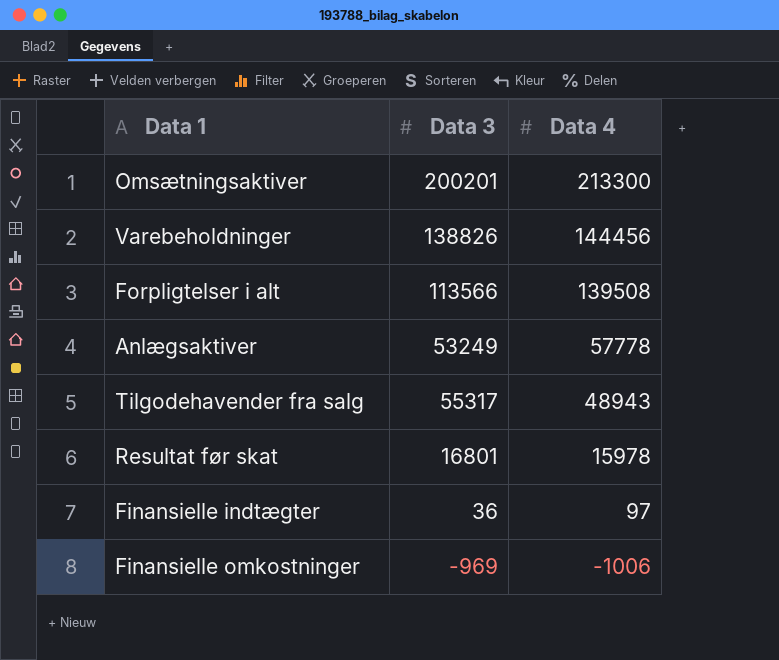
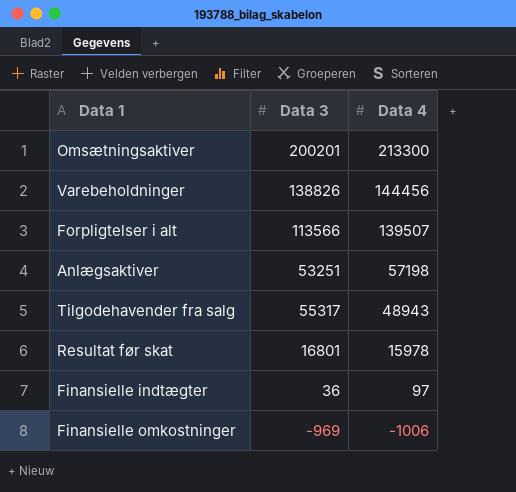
Forpligtelser i alt | Data 4: 139508 -> 139507
Anlægsaktiver | Data 3: 53249 -> 53251
Anlægsaktiver | Data 4: 57778 -> 57198

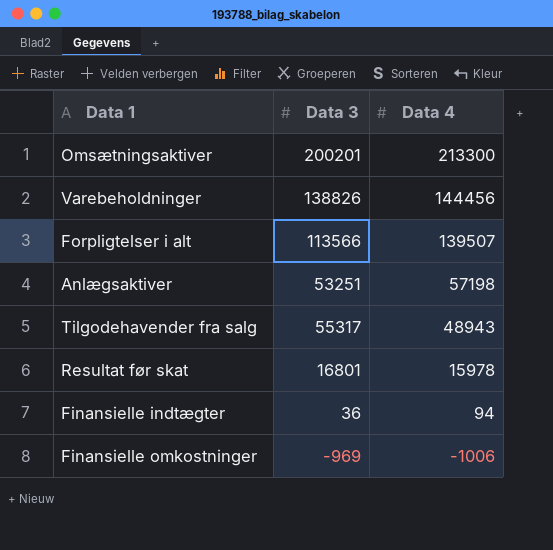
Finansielle indtægter | Data 4: 97 -> 94

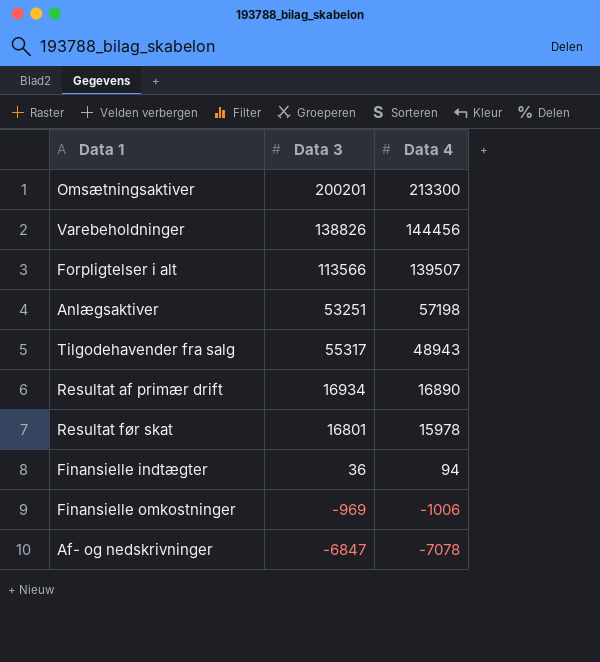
row Resultat af primær drift: none -> 16934 | 16890
row Af- og nedskrivninger: none -> -6847 | -7078

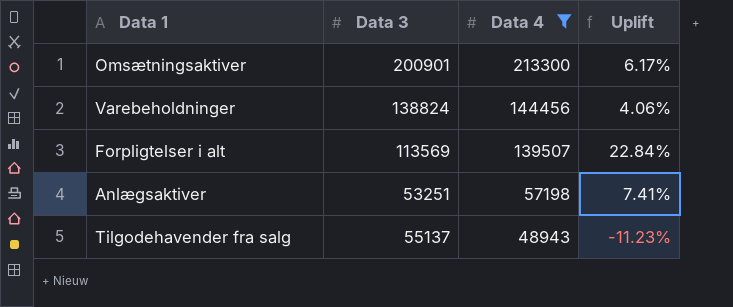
filter: none -> Data 4 >= 48943
column Uplift | formula: none -> ([Data 4] - [Data 3]) / [Data 3]
Omsætningsaktiver | Data 3: 200201 -> 200901
Varebeholdninger | Data 3: 138826 -> 138824
Forpligtelser i alt | Data 3: 113566 -> 113569
Tilgodehavender fra salg | Data 3: 55317 -> 55137

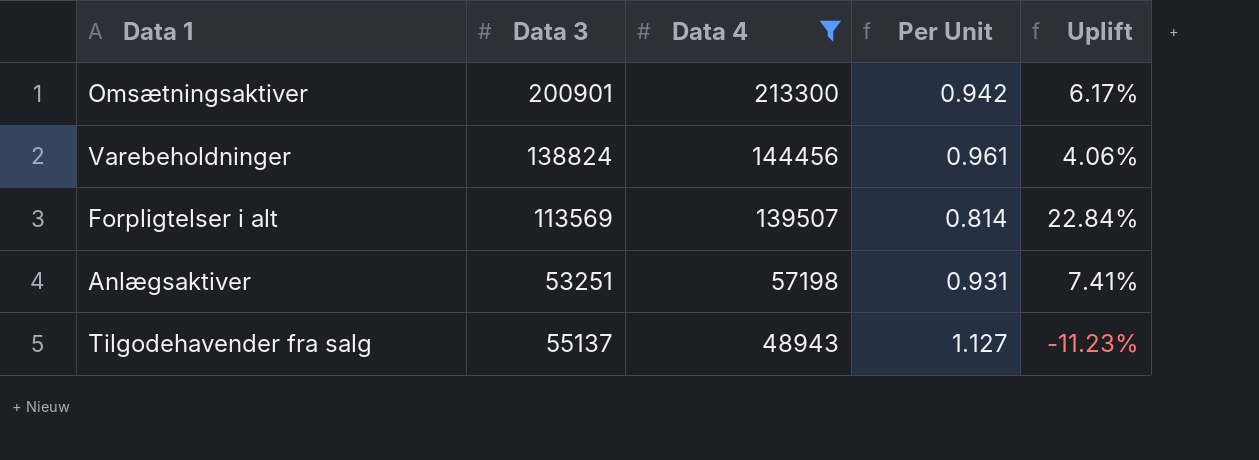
column Per Unit | formula: none -> [Data 3] / [Data 4]

